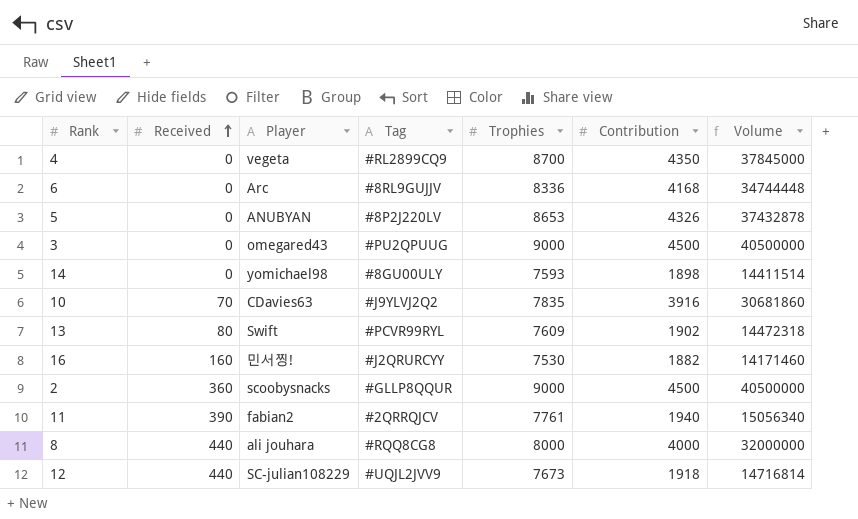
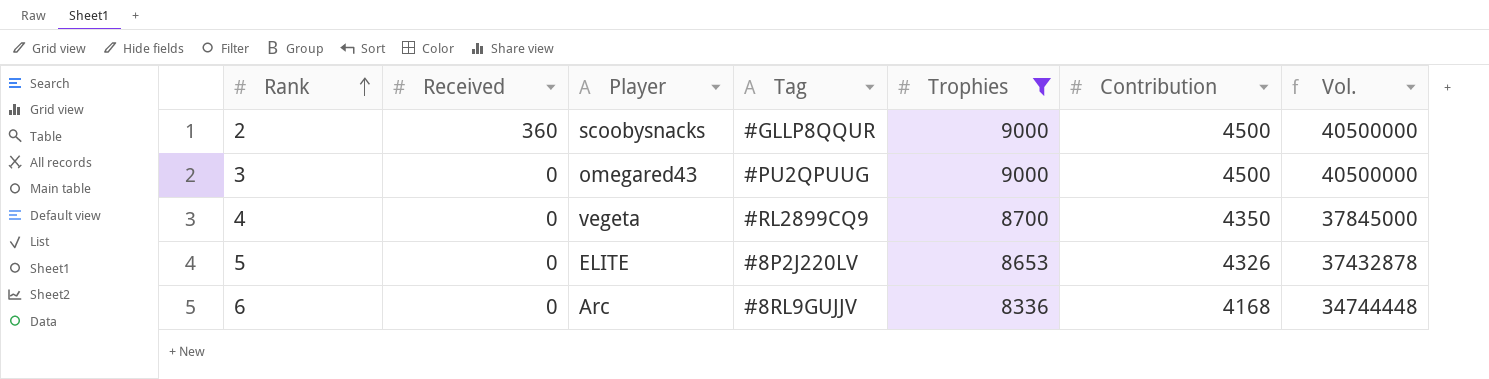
filter: none -> Trophies >= 8336
row order: Received ascending -> Rank ascending
column name: Volume -> Vol.
5 | Player: ANUBYAN -> ELITE

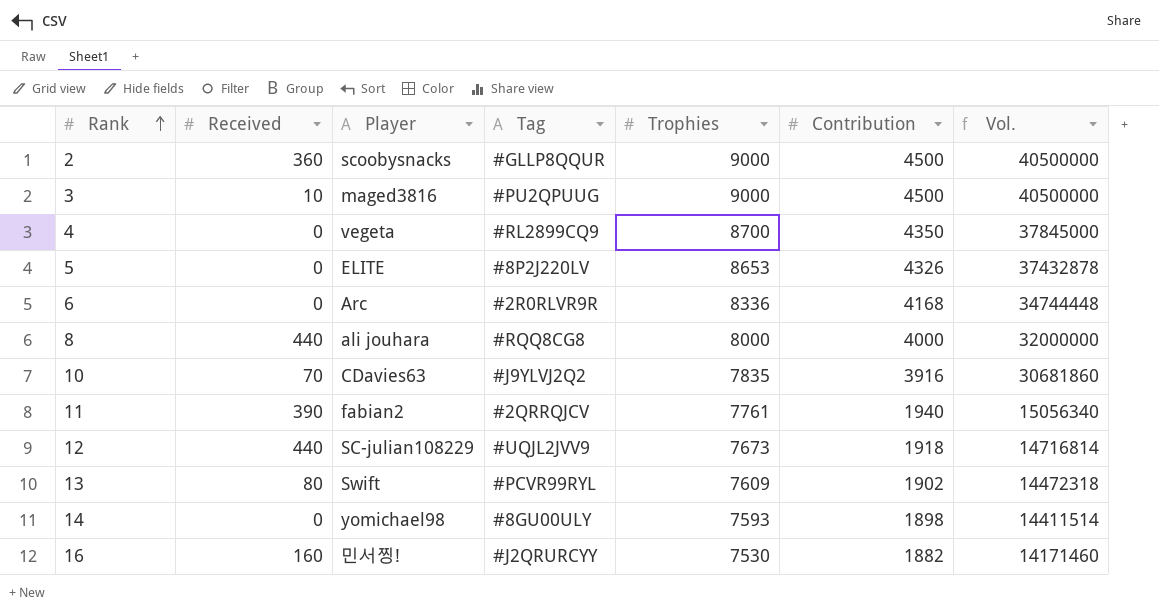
filter: Trophies >= 8336 -> none
3 | Received: 0 -> 10
3 | Player: omegared43 -> maged3816
6 | Tag: #8RL9GUJJV -> #2R0RLVR9R

